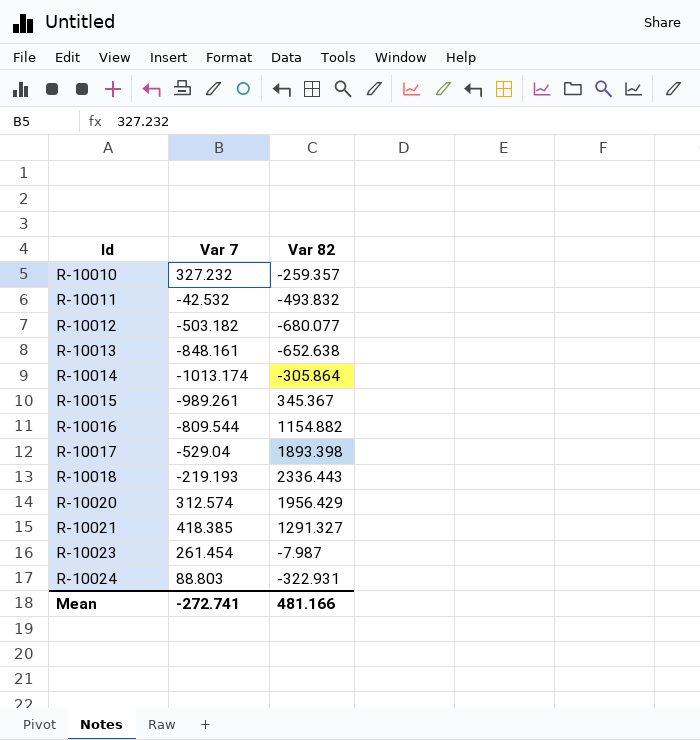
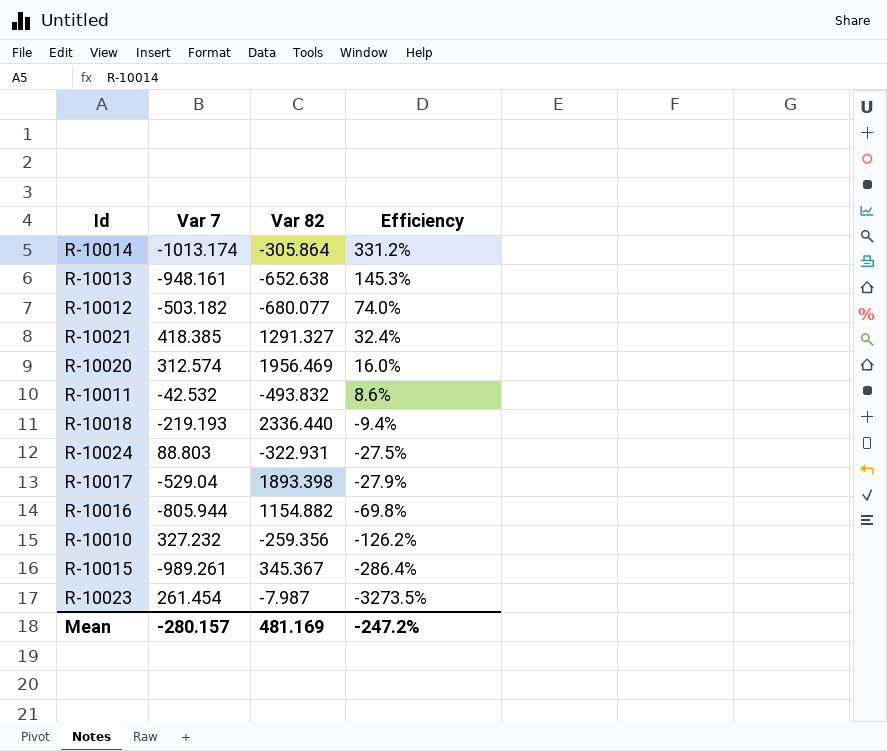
row order: Id ascending -> Efficiency descending
column Efficiency | formula: none -> [Var 7] / [Var 82]
R-10013 | Var 7: -848.161 -> -948.161
R-10020 | Var 82: 1956.429 -> 1956.469
R-10018 | Var 82: 2336.443 -> 2336.440
R-10016 | Var 7: -809.544 -> -805.944
R-10010 | Var 82: -259.357 -> -259.356
Mean | Var 7: -272.741 -> -280.157
Mean | Var 82: 481.166 -> 481.169

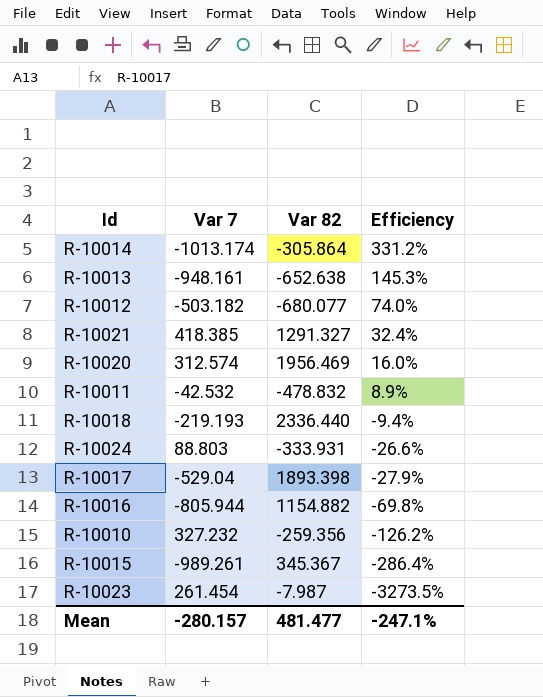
R-10011 | Var 82: -493.832 -> -478.832
R-10011 | Efficiency: 8.6% -> 8.9%
R-10024 | Var 82: -322.931 -> -333.931
R-10024 | Efficiency: -27.5% -> -26.6%
Mean | Var 82: 481.169 -> 481.477
Mean | Efficiency: -247.2% -> -247.1%

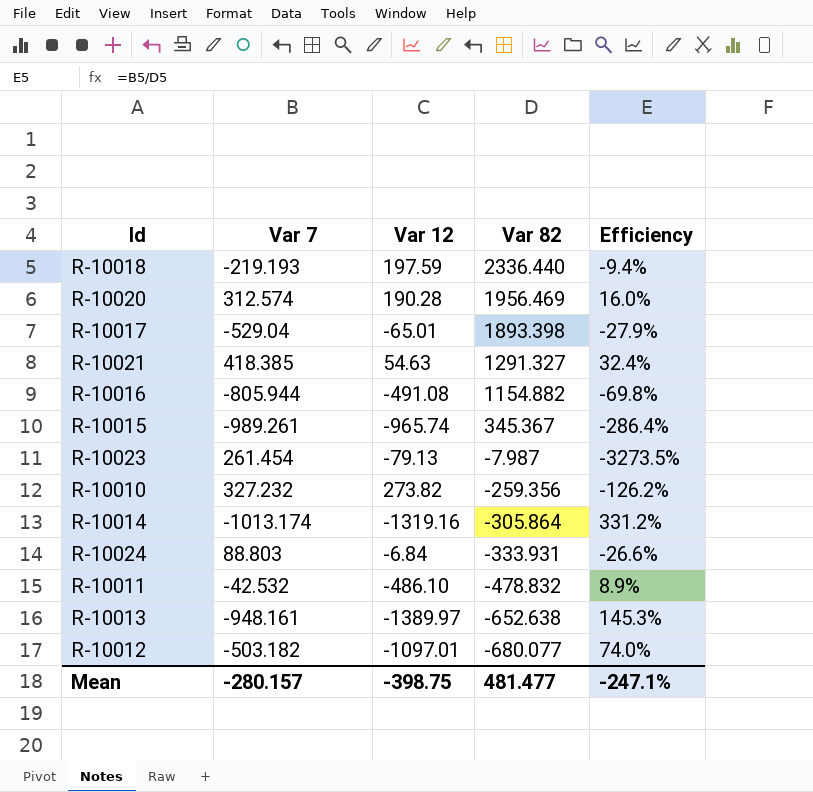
row order: Efficiency descending -> Var 82 descending
column Var 12 | position: none -> 3

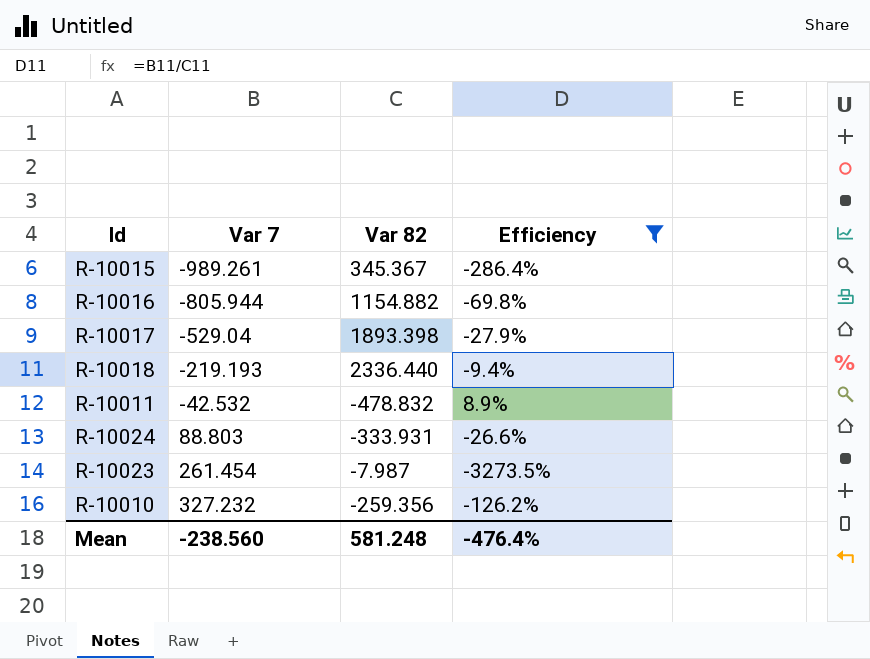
filter: none -> Efficiency <= 8.9%
row order: Var 82 descending -> Var 7 ascending
column Var 12 | position: 3 -> none
Mean | Var 7: -280.157 -> -238.560
Mean | Var 82: 481.477 -> 581.248
Mean | Efficiency: -247.1% -> -476.4%

